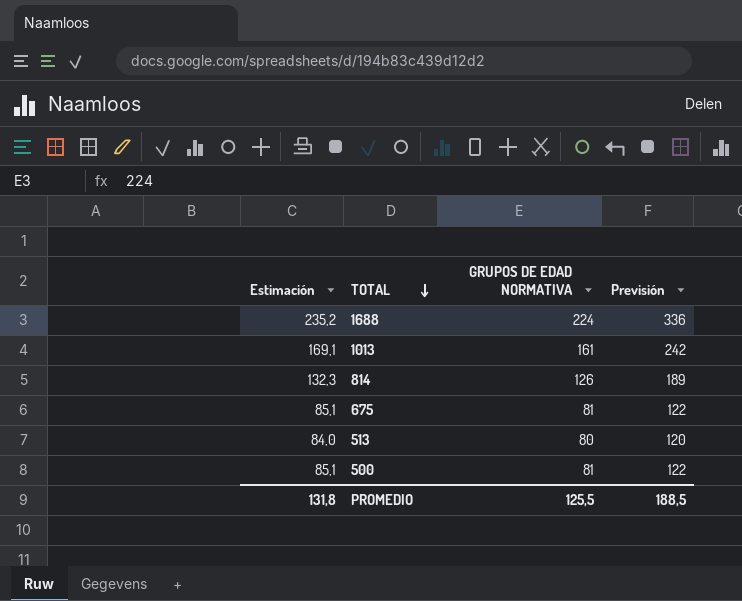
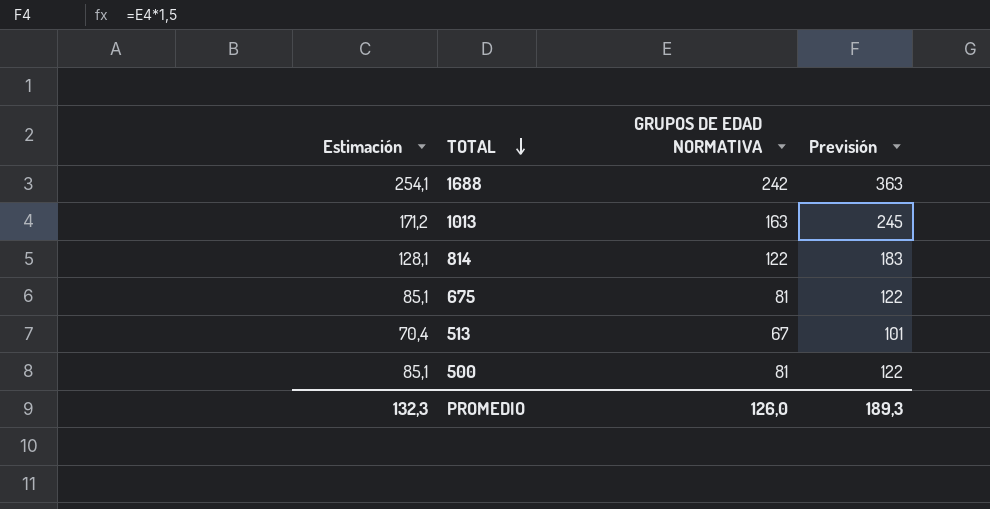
1688 | Estimación: 235,2 -> 254,1
1688 | GRUPOS DE EDAD NORMATIVA: 224 -> 242
1688 | Previsión: 336 -> 363
1013 | Estimación: 169,1 -> 171,2
1013 | GRUPOS DE EDAD NORMATIVA: 161 -> 163
1013 | Previsión: 242 -> 245
814 | Estimación: 132,3 -> 128,1
814 | GRUPOS DE EDAD NORMATIVA: 126 -> 122
814 | Previsión: 189 -> 183
513 | Estimación: 84,0 -> 70,4
513 | GRUPOS DE EDAD NORMATIVA: 80 -> 67
513 | Previsión: 120 -> 101
PROMEDIO | Estimación: 131,8 -> 132,3
PROMEDIO | GRUPOS DE EDAD NORMATIVA: 125,5 -> 126,0
PROMEDIO | Previsión: 188,5 -> 189,3

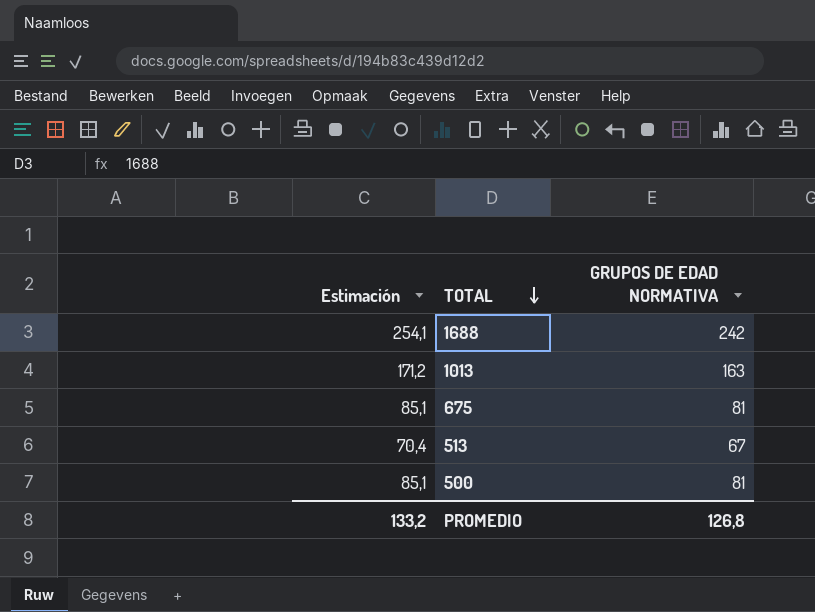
column Previsión | formula: [GRUPOS DE EDAD NORMATIVA] * 1,5 -> none
row 814: 128,1 | 122 | 183 -> none
PROMEDIO | Estimación: 132,3 -> 133,2
PROMEDIO | GRUPOS DE EDAD NORMATIVA: 126,0 -> 126,8

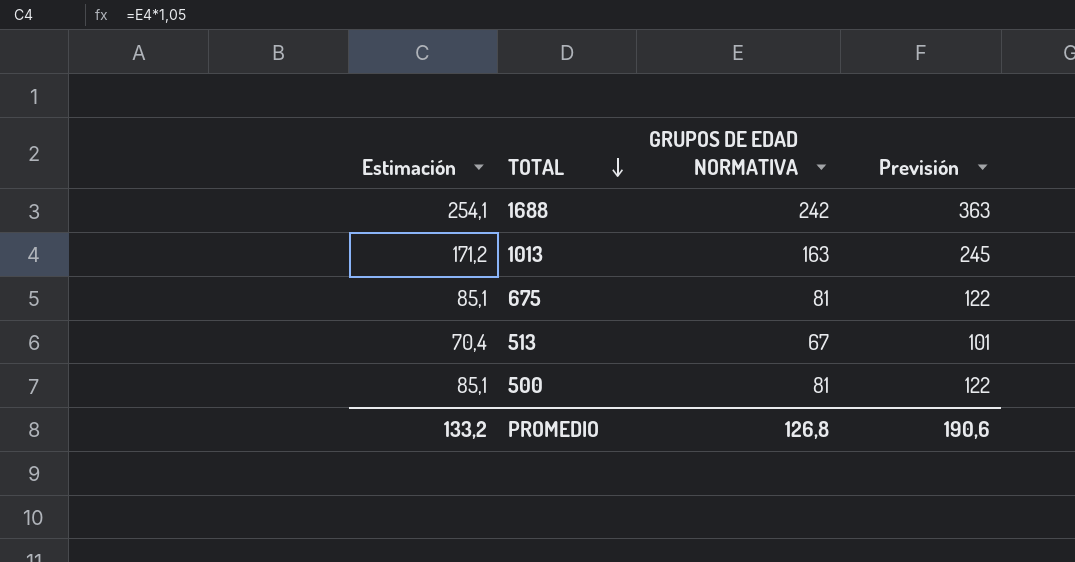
column Previsión | formula: none -> [GRUPOS DE EDAD NORMATIVA] * 1,5

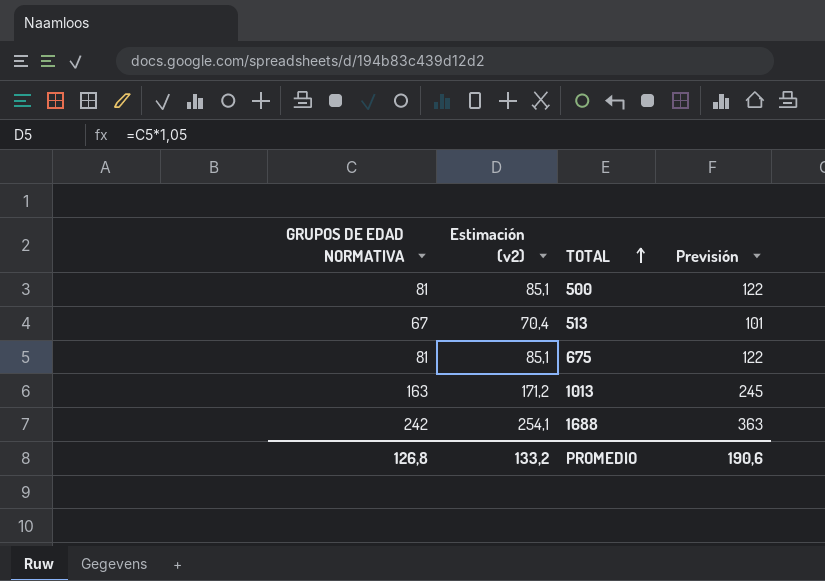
row order: TOTAL descending -> TOTAL ascending
column GRUPOS DE EDAD NORMATIVA | position: 3 -> 1
column name: Estimación -> Estimación (v2)

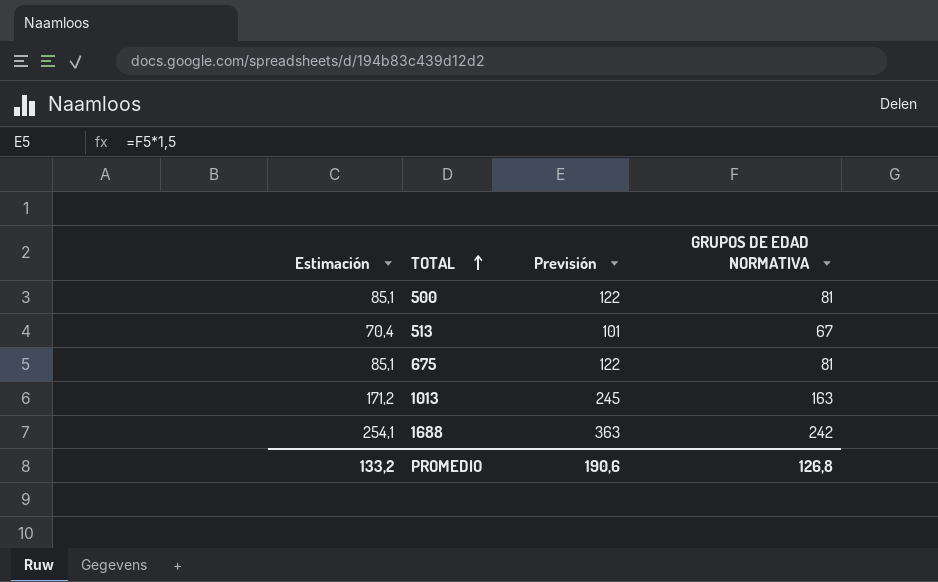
column name: Estimación (v2) -> Estimación
column GRUPOS DE EDAD NORMATIVA | position: 1 -> 4

